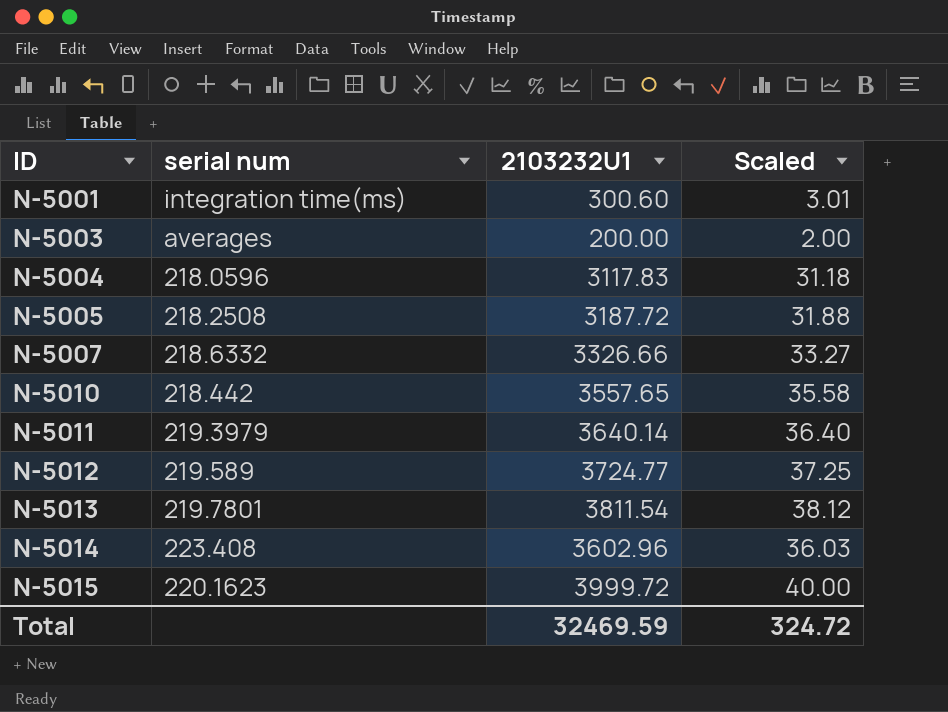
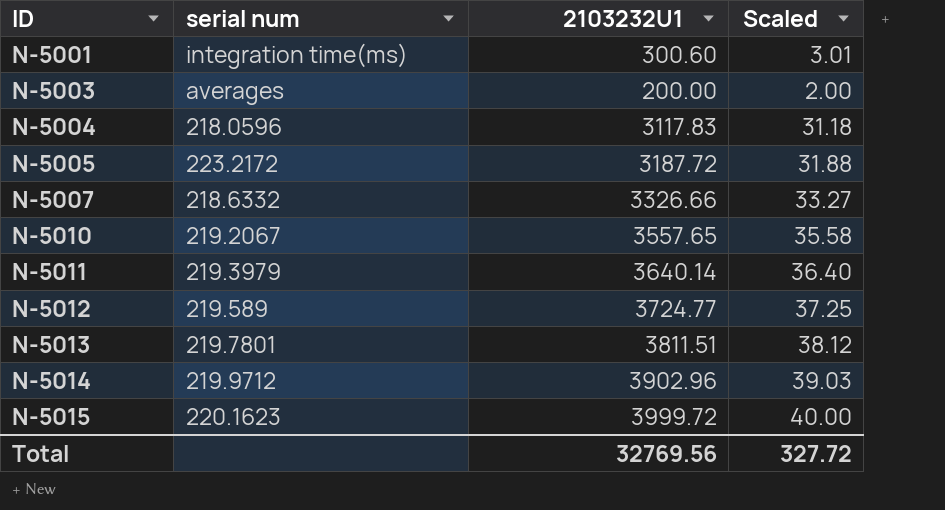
N-5005 | serial num: 218.2508 -> 223.2172
N-5010 | serial num: 218.442 -> 219.2067
N-5013 | 2103232U1: 3811.54 -> 3811.51
N-5014 | serial num: 223.408 -> 219.9712
N-5014 | 2103232U1: 3602.96 -> 3902.96
N-5014 | Scaled: 36.03 -> 39.03
Total | 2103232U1: 32469.59 -> 32769.56
Total | Scaled: 324.72 -> 327.72

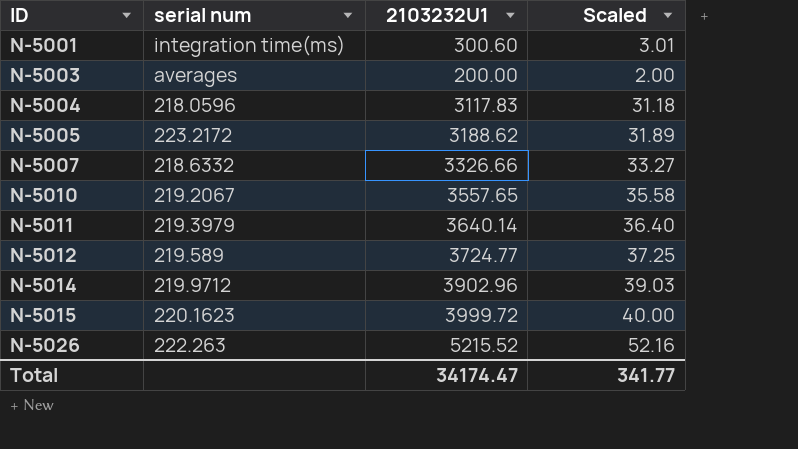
row N-5013: 219.7801 | 3811.51 | 38.12 -> none
N-5005 | 2103232U1: 3187.72 -> 3188.62
N-5005 | Scaled: 31.88 -> 31.89
row N-5026: none -> 222.263 | 5215.52 | 52.16
Total | 2103232U1: 32769.56 -> 34174.47
Total | Scaled: 327.72 -> 341.77

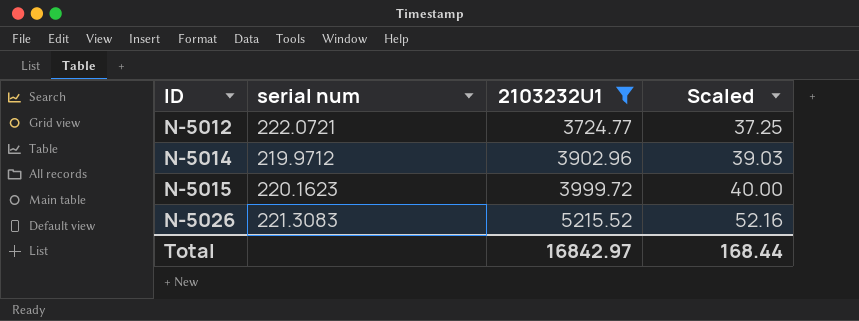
filter: none -> 2103232U1 >= 3724.77
N-5012 | serial num: 219.589 -> 222.0721
N-5026 | serial num: 222.263 -> 221.3083
Total | 2103232U1: 34174.47 -> 16842.97
Total | Scaled: 341.77 -> 168.44

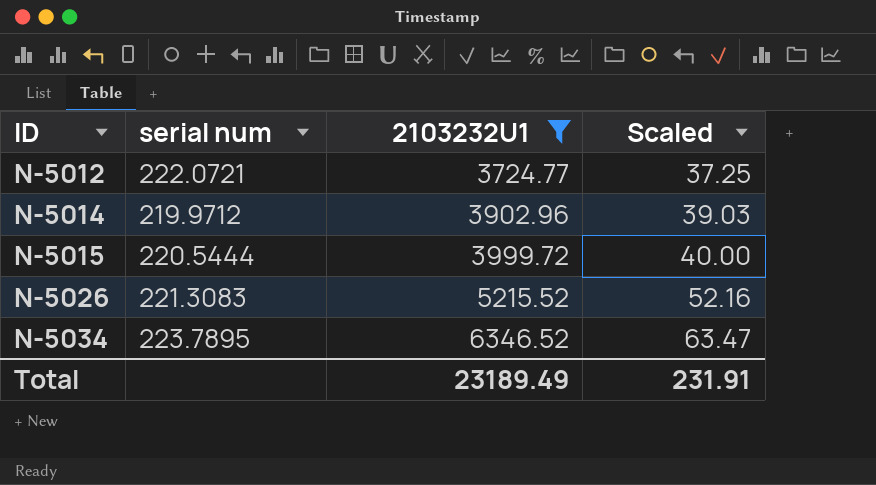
N-5015 | serial num: 220.1623 -> 220.5444
row N-5034: none -> 223.7895 | 6346.52 | 63.47
Total | 2103232U1: 16842.97 -> 23189.49
Total | Scaled: 168.44 -> 231.91

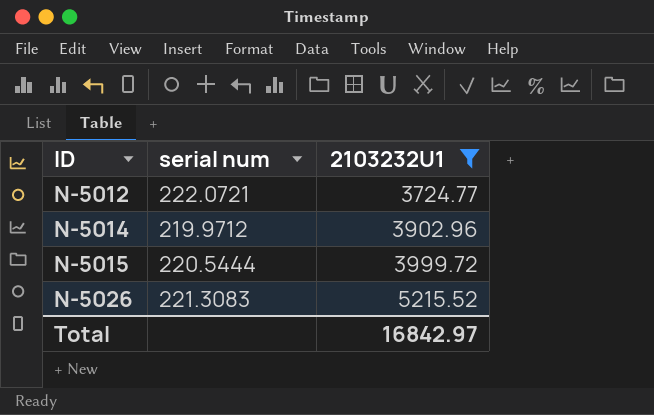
column Scaled | formula: [2103232U1] * 0.01 -> none
row N-5034: 223.7895 | 6346.52 | 63.47 -> none
Total | 2103232U1: 23189.49 -> 16842.97

